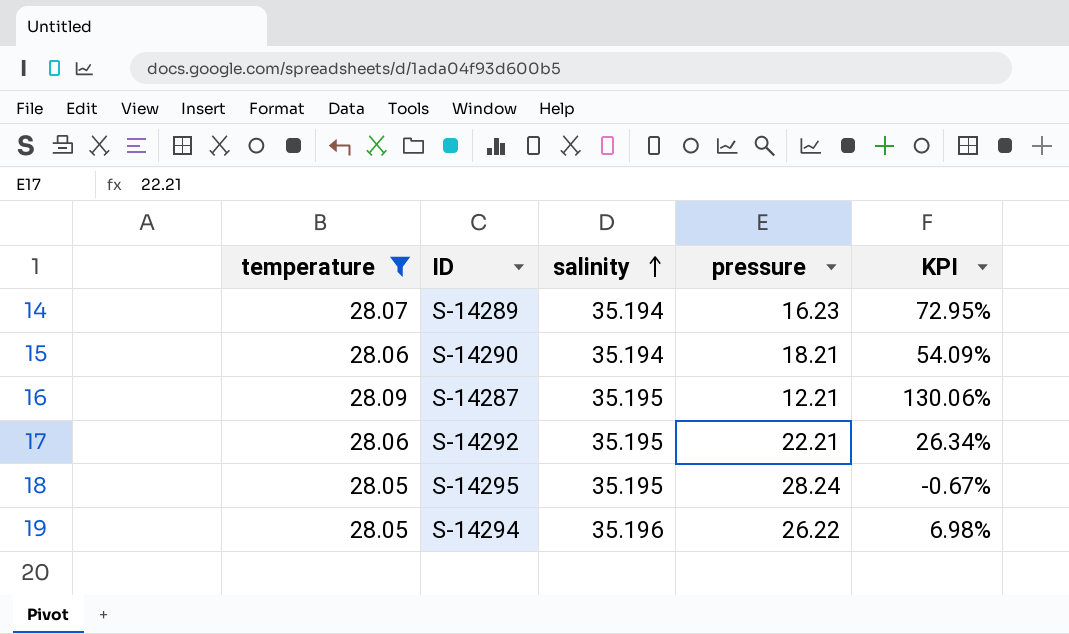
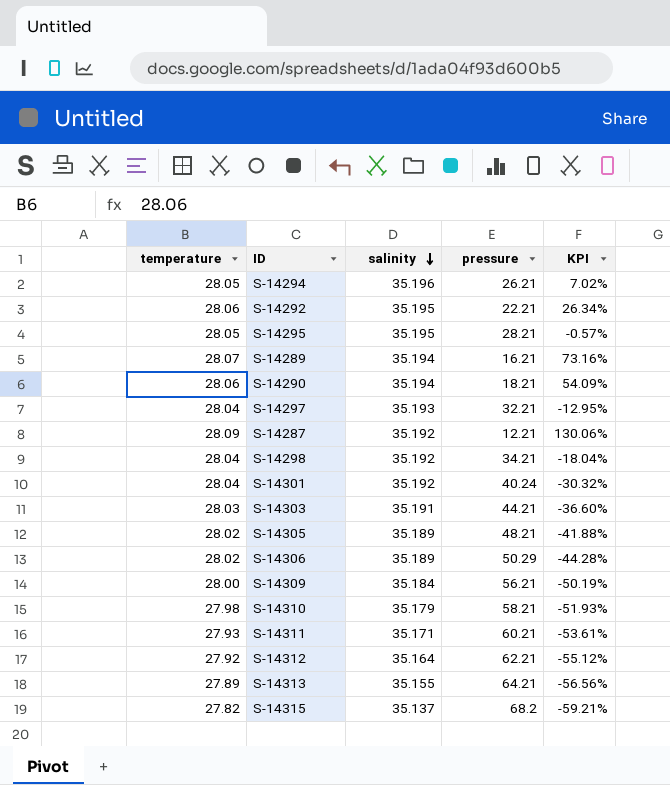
filter: temperature >= 28.05 -> none
row order: salinity ascending -> salinity descending
S-14294 | pressure: 26.22 -> 26.21
S-14294 | KPI: 6.98% -> 7.02%
S-14295 | pressure: 28.24 -> 28.21
S-14295 | KPI: -0.67% -> -0.57%
S-14289 | pressure: 16.23 -> 16.21
S-14289 | KPI: 72.95% -> 73.16%
S-14287 | salinity: 35.195 -> 35.192

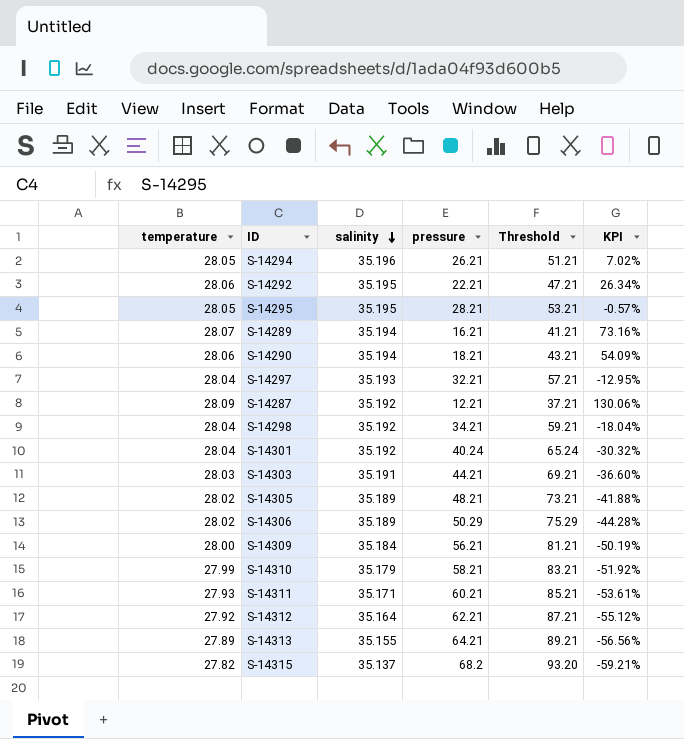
column Threshold | formula: none -> [pressure] + 25
S-14310 | temperature: 27.98 -> 27.99
S-14310 | KPI: -51.93% -> -51.92%

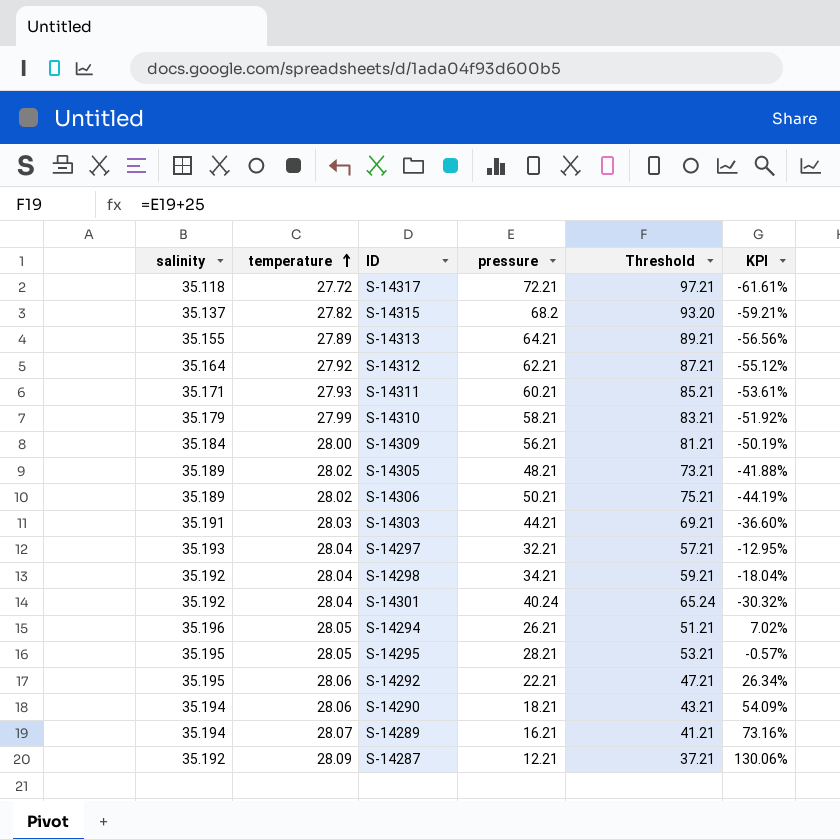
row order: salinity descending -> temperature ascending
column salinity | position: 3 -> 1
row S-14317: none -> 35.118 | 27.72 | 72.21 | 97.21 | -61.61%
S-14306 | pressure: 50.29 -> 50.21
S-14306 | Threshold: 75.29 -> 75.21
S-14306 | KPI: -44.28% -> -44.19%

